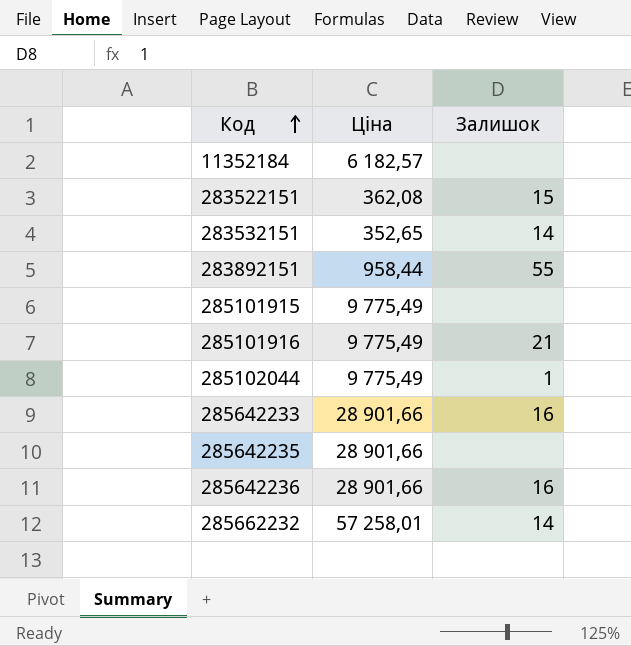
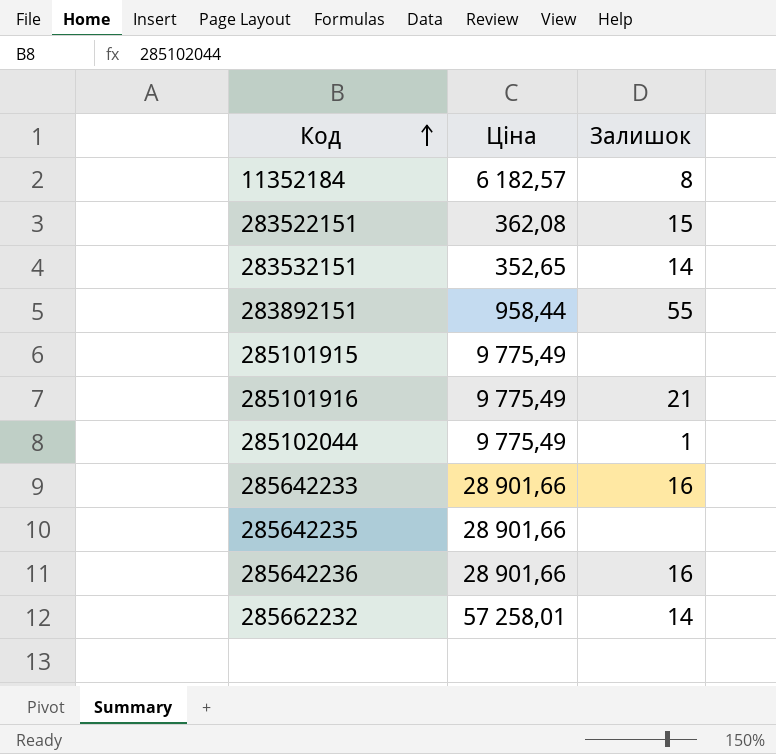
11352184 | Залишок: none -> 8

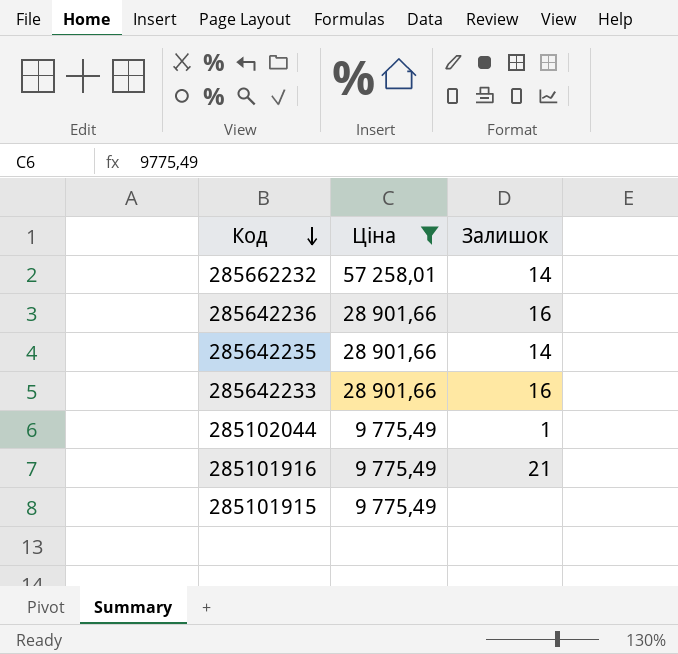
filter: none -> Ціна >= 9 775,49
row order: Код ascending -> Код descending
285642235 | Залишок: none -> 14

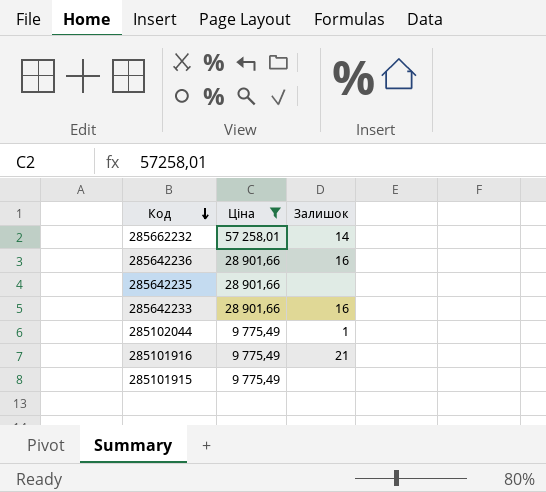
285642235 | Залишок: 14 -> none

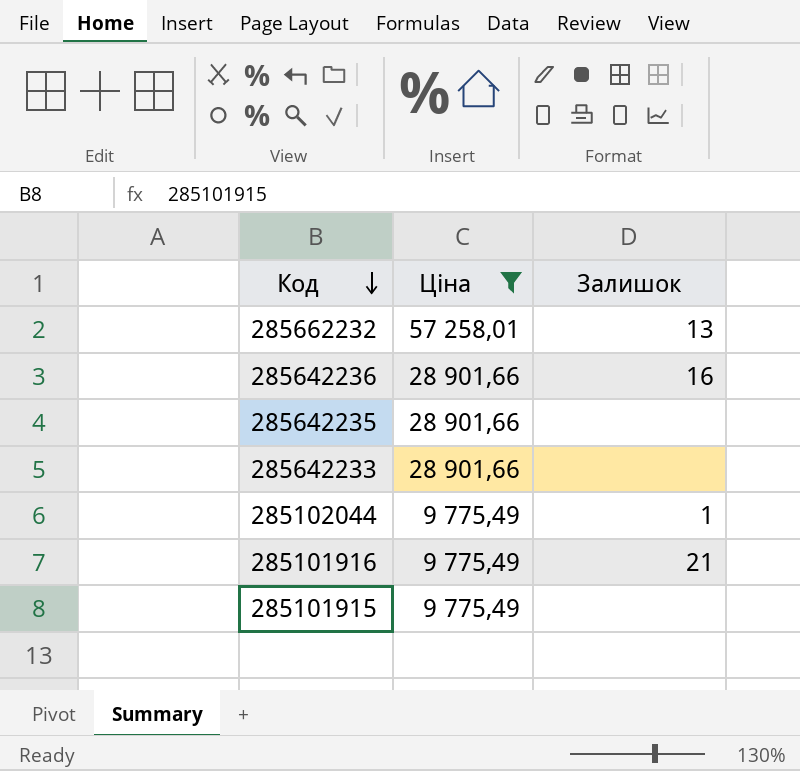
285662232 | Залишок: 14 -> 13
285642233 | Залишок: 16 -> none

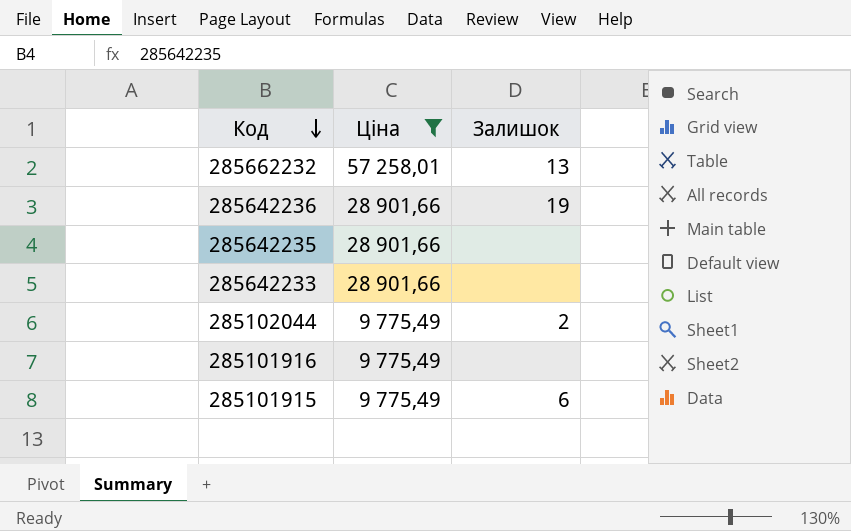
285642236 | Залишок: 16 -> 19
285102044 | Залишок: 1 -> 2
285101916 | Залишок: 21 -> none
285101915 | Залишок: none -> 6

